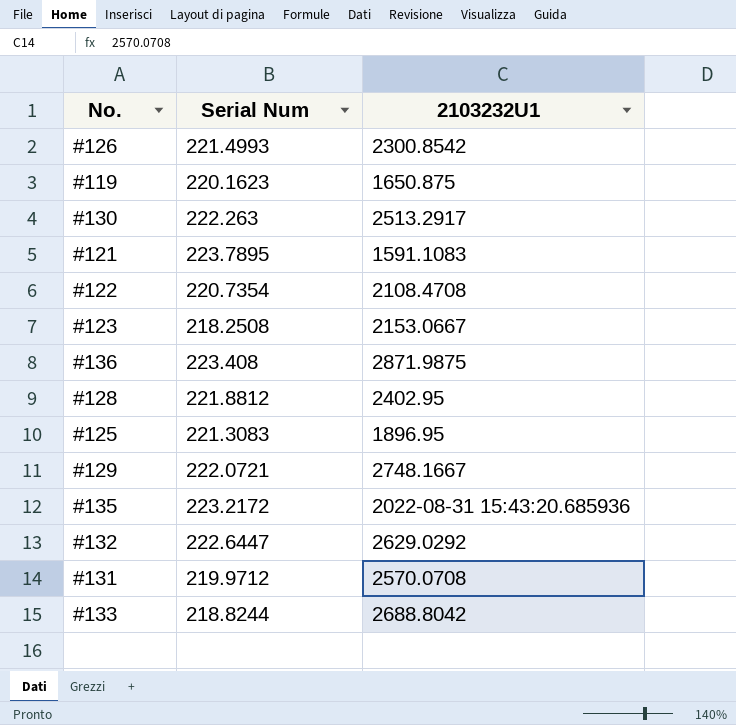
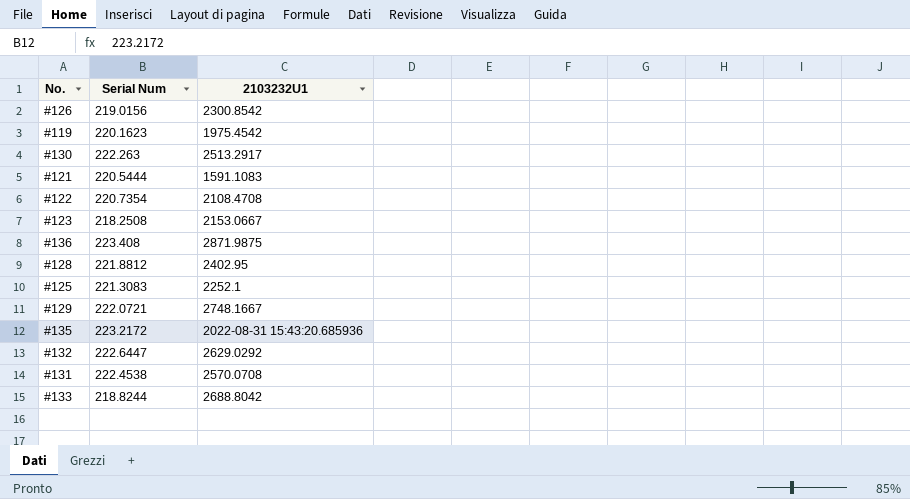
#126 | Serial Num: 221.4993 -> 219.0156
#119 | 2103232U1: 1650.875 -> 1975.4542
#121 | Serial Num: 223.7895 -> 220.5444
#125 | 2103232U1: 1896.95 -> 2252.1
#131 | Serial Num: 219.9712 -> 222.4538

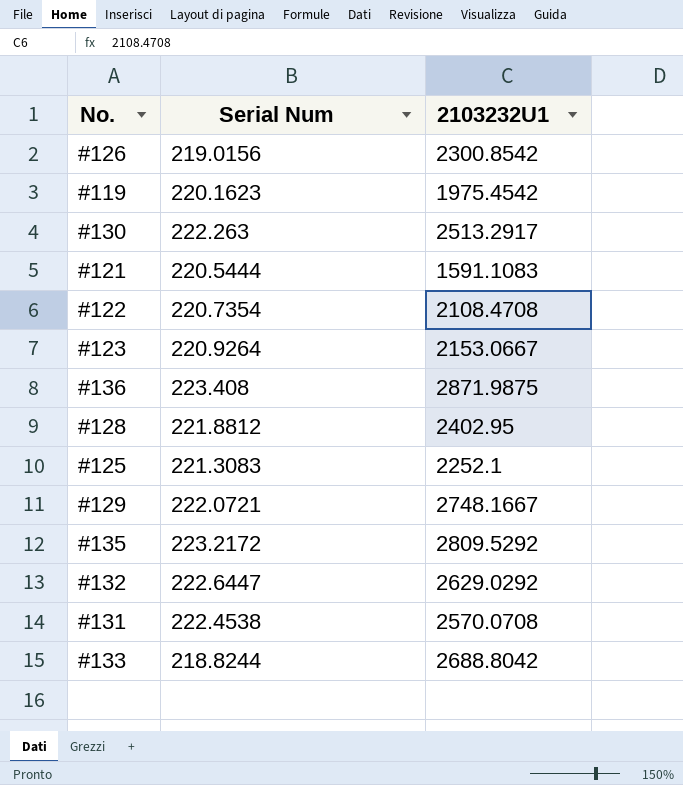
#123 | Serial Num: 218.2508 -> 220.9264
#135 | 2103232U1: 2022-08-31 15:43:20.685936 -> 2809.5292

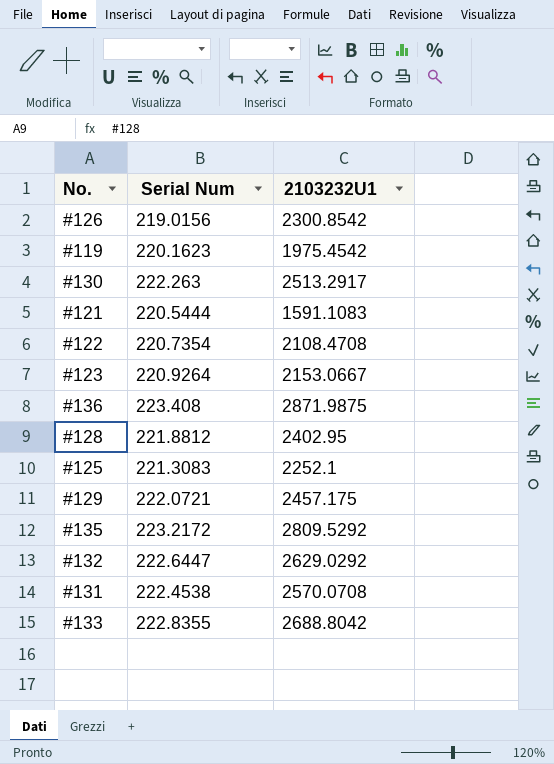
#129 | 2103232U1: 2748.1667 -> 2457.175
#133 | Serial Num: 218.8244 -> 222.8355

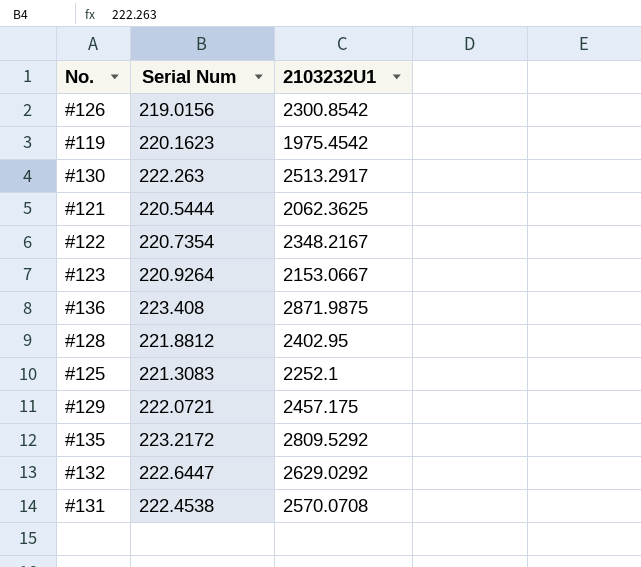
row #133: 222.8355 | 2688.8042 -> none
#121 | 2103232U1: 1591.1083 -> 2062.3625
#122 | 2103232U1: 2108.4708 -> 2348.2167

